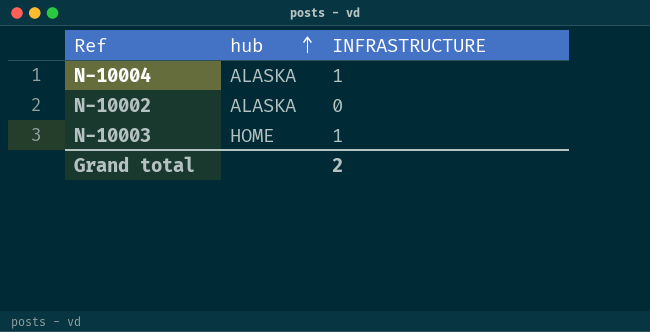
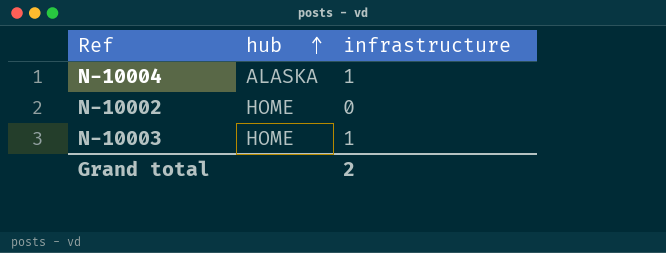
column name: INFRASTRUCTURE -> infrastructure
N-10002 | hub: ALASKA -> HOME

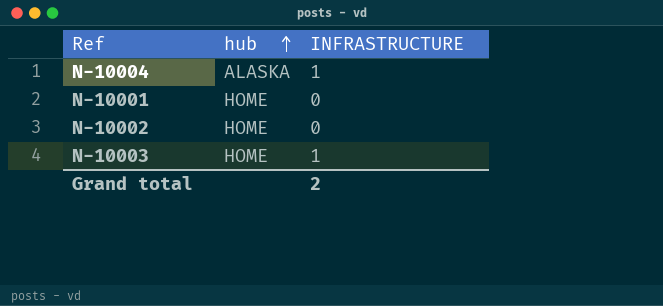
column name: infrastructure -> INFRASTRUCTURE
row N-10001: none -> HOME | 0

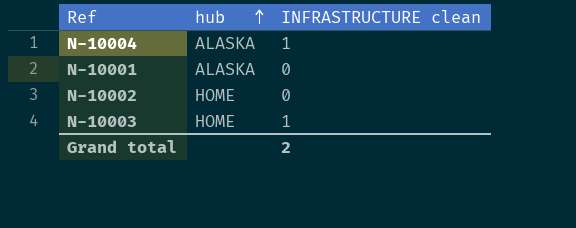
column name: INFRASTRUCTURE -> INFRASTRUCTURE clean
N-10001 | hub: HOME -> ALASKA

